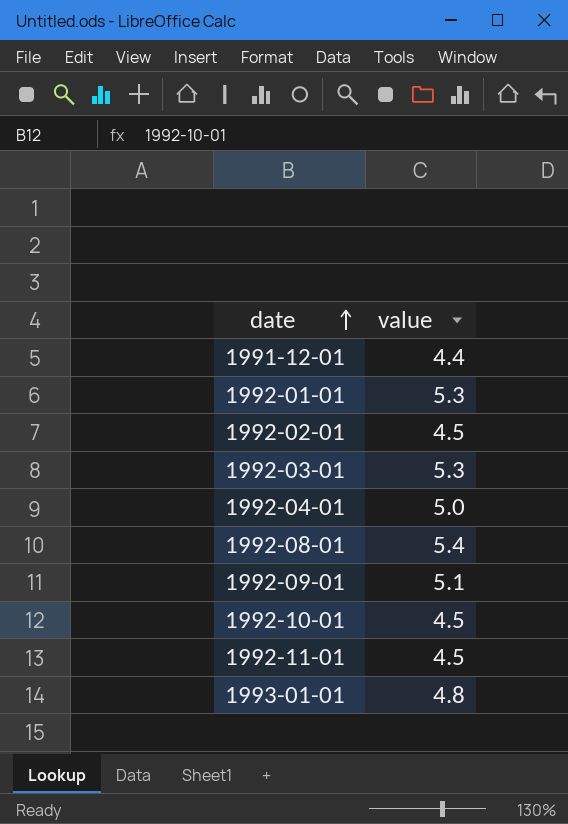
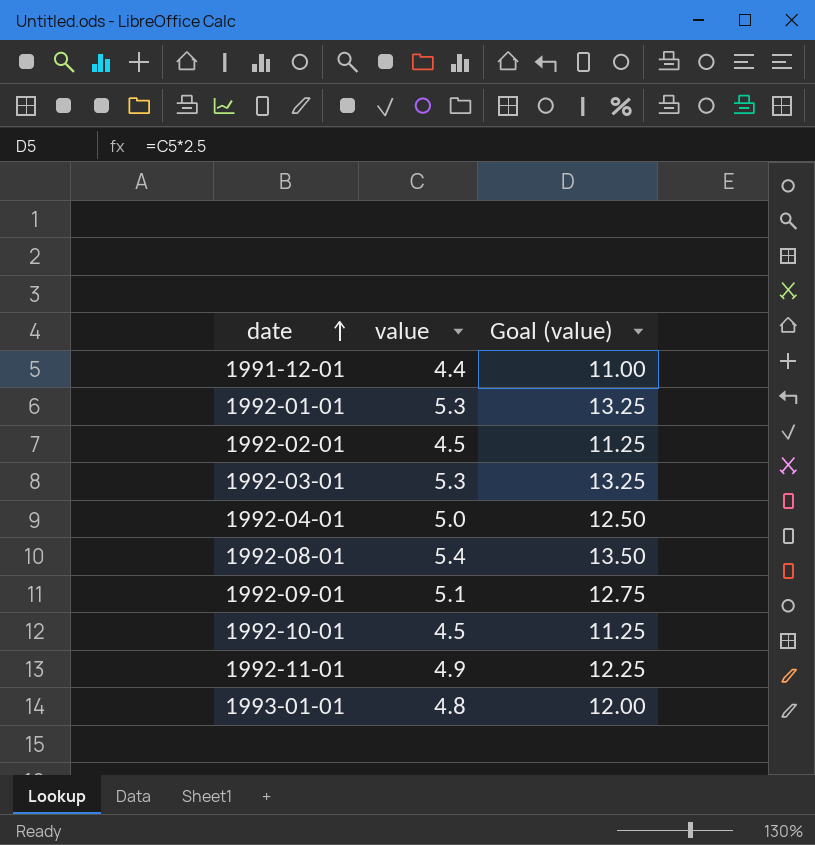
column Goal (value) | formula: none -> [value] * 2.5
1992-11-01 | value: 4.5 -> 4.9

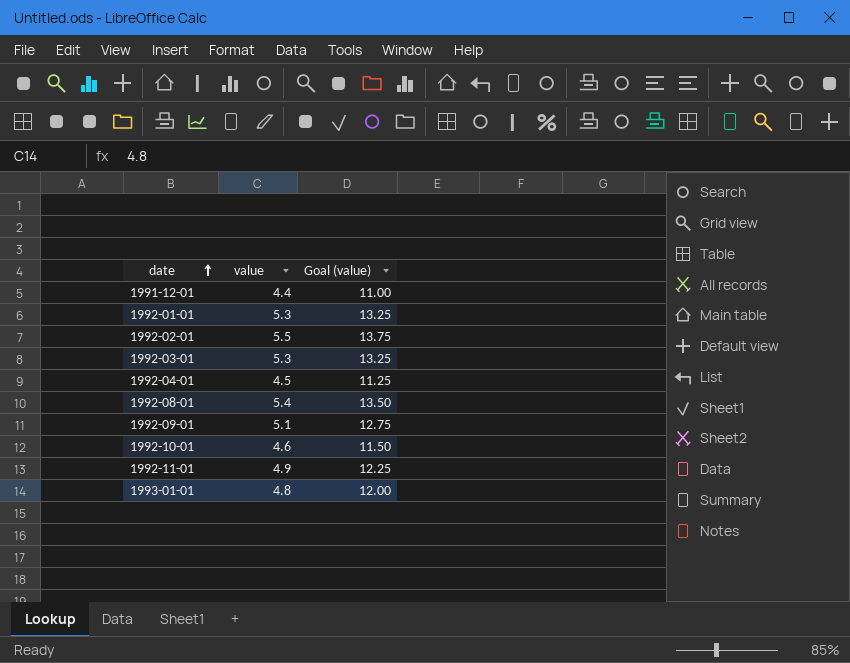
1992-02-01 | value: 4.5 -> 5.5
1992-02-01 | Goal (value): 11.25 -> 13.75
1992-04-01 | value: 5.0 -> 4.5
1992-04-01 | Goal (value): 12.50 -> 11.25
1992-10-01 | value: 4.5 -> 4.6
1992-10-01 | Goal (value): 11.25 -> 11.50

